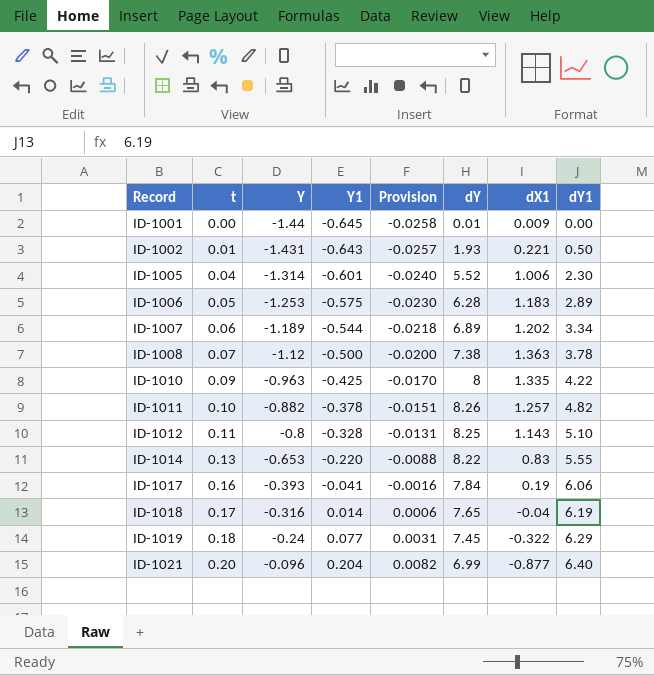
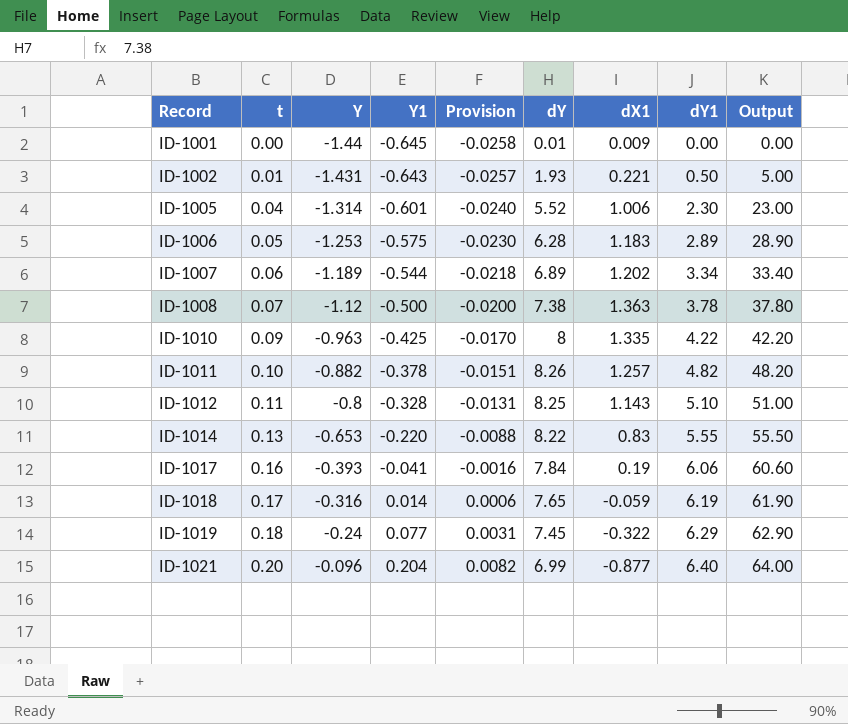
column Output | formula: none -> [dY1] * 10
ID-1018 | dX1: -0.04 -> -0.059

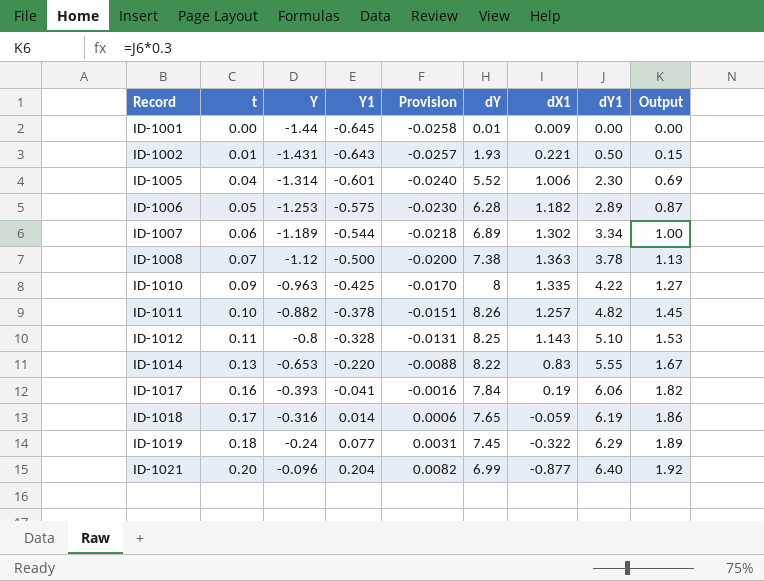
column Output | formula: [dY1] * 10 -> [dY1] * 0.3
ID-1006 | dX1: 1.183 -> 1.182
ID-1007 | dX1: 1.202 -> 1.302

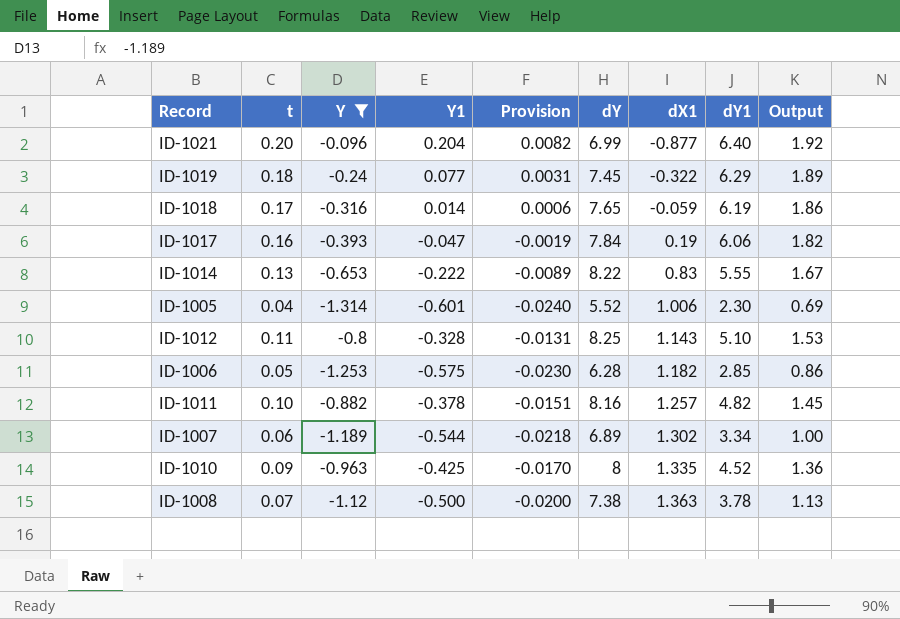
filter: none -> Y >= -1.314
row order: Record ascending -> dX1 ascending
ID-1017 | Y1: -0.041 -> -0.047
ID-1017 | Provision: -0.0016 -> -0.0019
ID-1014 | Y1: -0.220 -> -0.222
ID-1014 | Provision: -0.0088 -> -0.0089
ID-1006 | dY1: 2.89 -> 2.85
ID-1006 | Output: 0.87 -> 0.86
ID-1011 | dY: 8.26 -> 8.16
ID-1010 | dY1: 4.22 -> 4.52
ID-1010 | Output: 1.27 -> 1.36

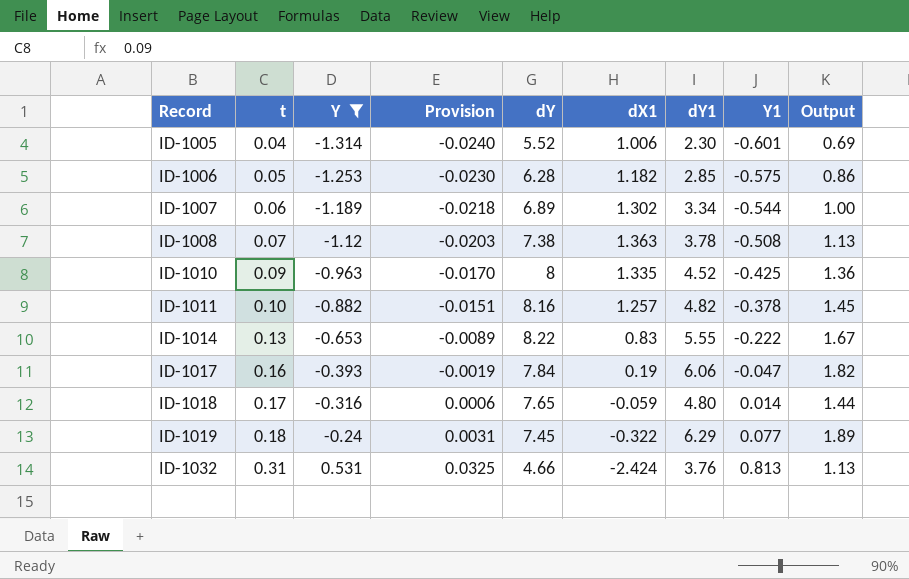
row order: dX1 ascending -> Record ascending
column Y1 | position: 4 -> 8
row ID-1021: 0.20 | -0.096 | 0.204 | 0.0082 | 6.99 | -0.877 | 6.40 | 1.92 -> none
row ID-1012: 0.11 | -0.8 | -0.328 | -0.0131 | 8.25 | 1.143 | 5.10 | 1.53 -> none
ID-1008 | Provision: -0.0200 -> -0.0203
ID-1008 | Y1: -0.500 -> -0.508
ID-1018 | dY1: 6.19 -> 4.80
ID-1018 | Output: 1.86 -> 1.44
row ID-1032: none -> 0.31 | 0.531 | 0.0325 | 4.66 | -2.424 | 3.76 | 0.813 | 1.13

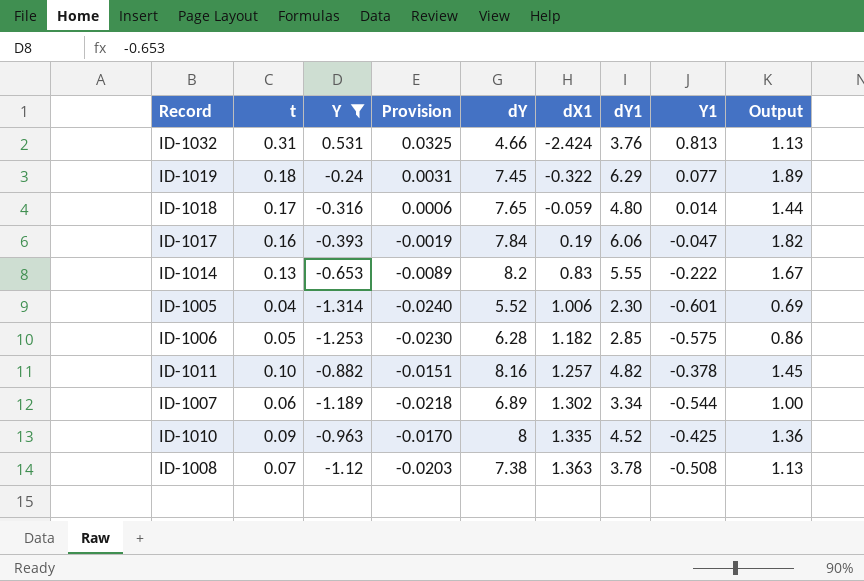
row order: Record ascending -> dX1 ascending
ID-1014 | dY: 8.22 -> 8.2

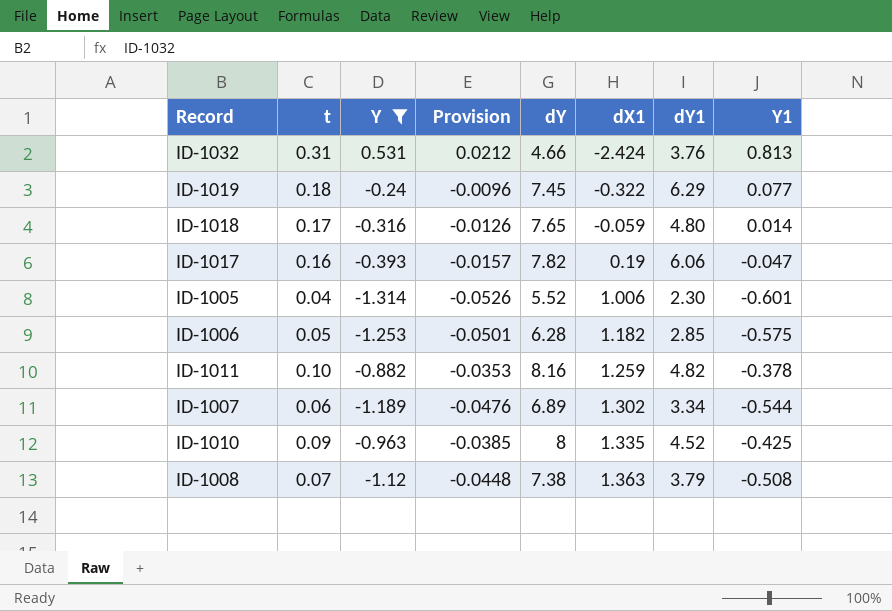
column Output | formula: [dY1] * 0.3 -> none
column Provision | formula: [Y1] * 0.04 -> [Y] * 0.04
row ID-1014: 0.13 | -0.653 | -0.0089 | 8.2 | 0.83 | 5.55 | -0.222 | 1.67 -> none
ID-1017 | dY: 7.84 -> 7.82
ID-1011 | dX1: 1.257 -> 1.259
ID-1008 | dY1: 3.78 -> 3.79

